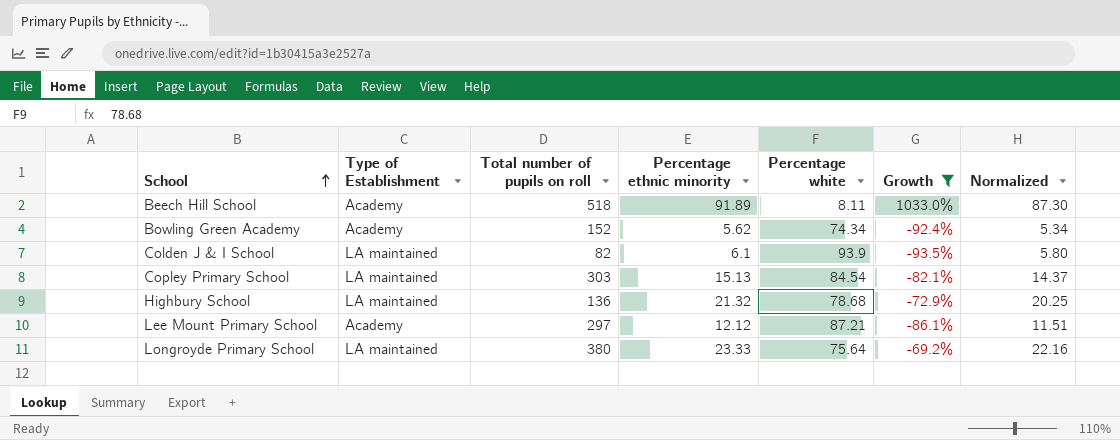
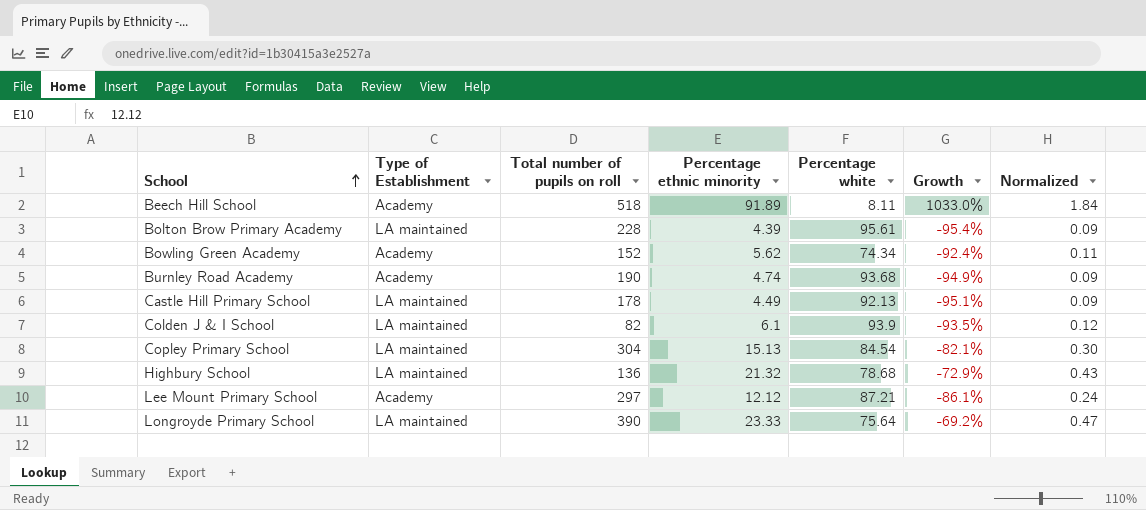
filter: Growth >= -93.5% -> none
column Normalized | formula: [Percentage ethnic minority] * 0.95 -> [Percentage ethnic minority] * 0.02
Copley Primary School | Total number of pupils on roll: 303 -> 304
Longroyde Primary School | Total number of pupils on roll: 380 -> 390

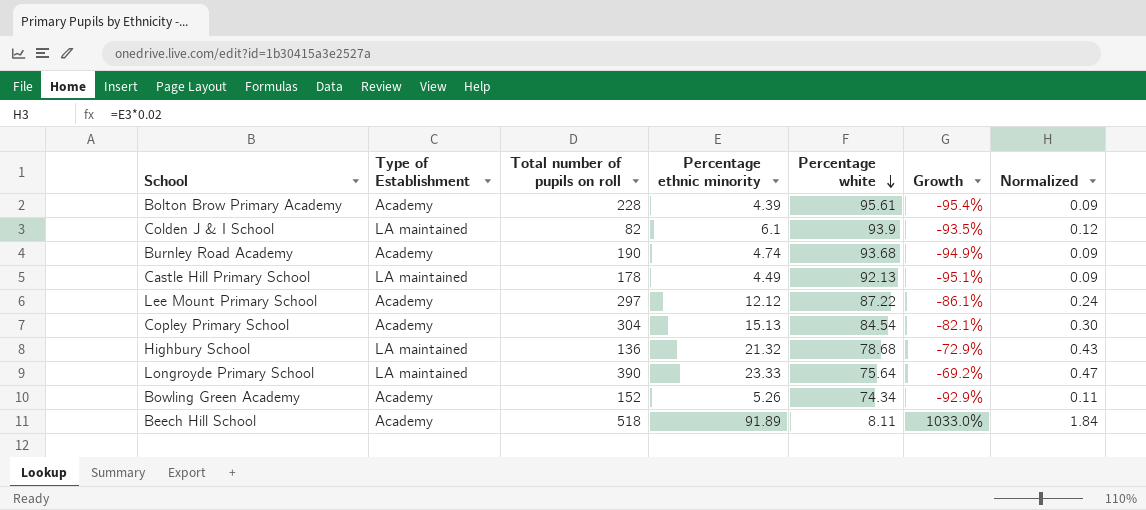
row order: School ascending -> Percentage white descending
Bolton Brow Primary Academy | Type of Establishment: LA maintained -> Academy
Lee Mount Primary School | Percentage white: 87.21 -> 87.22
Copley Primary School | Type of Establishment: LA maintained -> Academy
Bowling Green Academy | Percentage ethnic minority: 5.62 -> 5.26
Bowling Green Academy | Growth: -92.4% -> -92.9%

